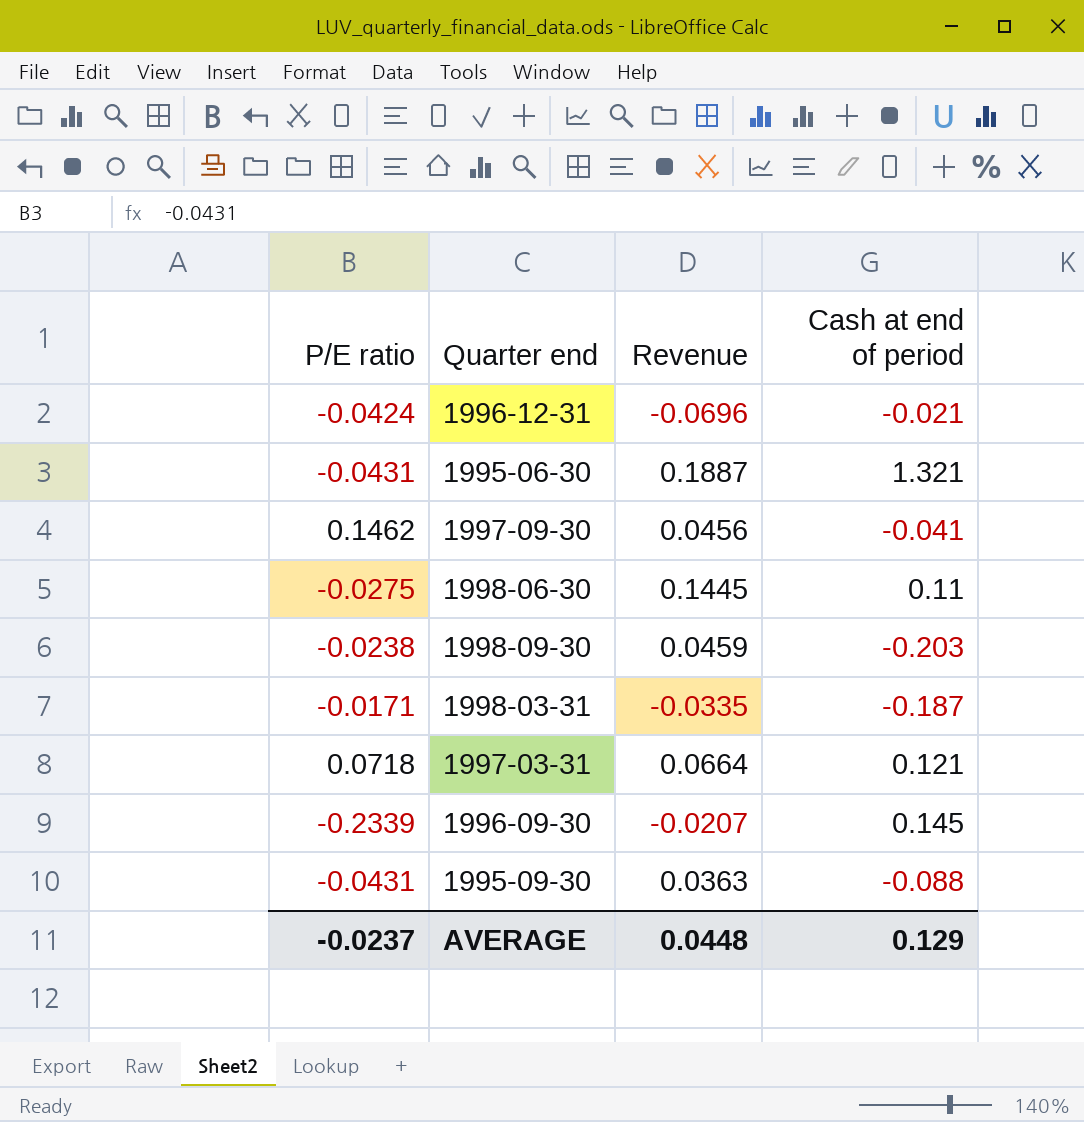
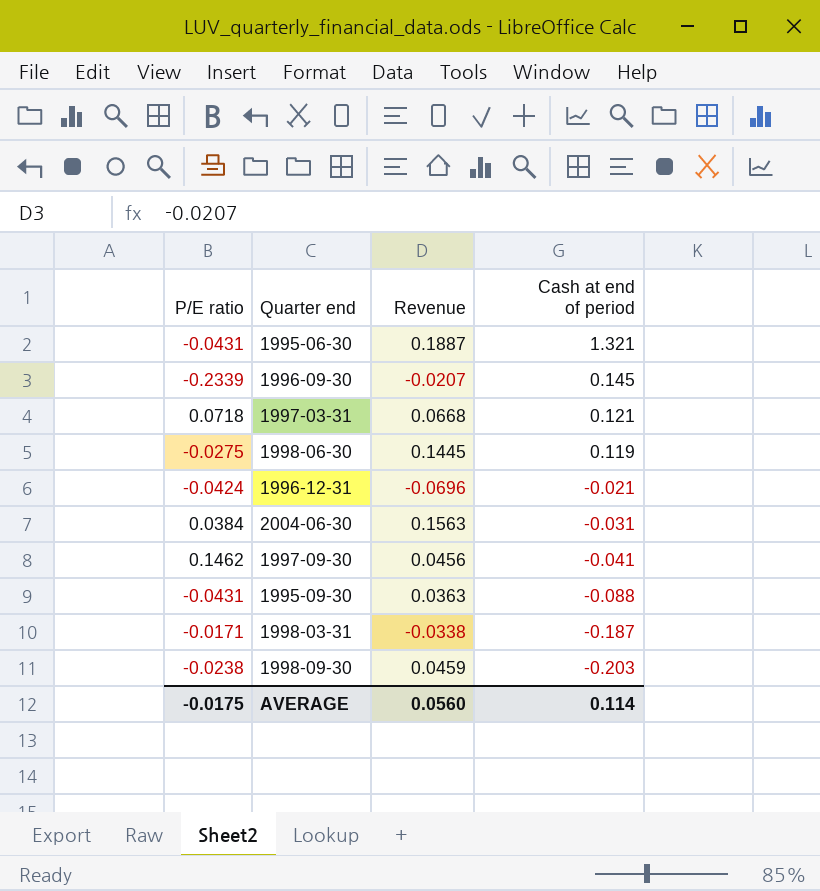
row order: none -> Cash at end of period descending
1997-03-31 | Revenue: 0.0664 -> 0.0668
1998-06-30 | Cash at end of period: 0.11 -> 0.119
row 2004-06-30: none -> 0.0384 | 0.1563 | -0.031
1998-03-31 | Revenue: -0.0335 -> -0.0338
AVERAGE | P/E ratio: -0.0237 -> -0.0175
AVERAGE | Revenue: 0.0448 -> 0.0560
AVERAGE | Cash at end of period: 0.129 -> 0.114

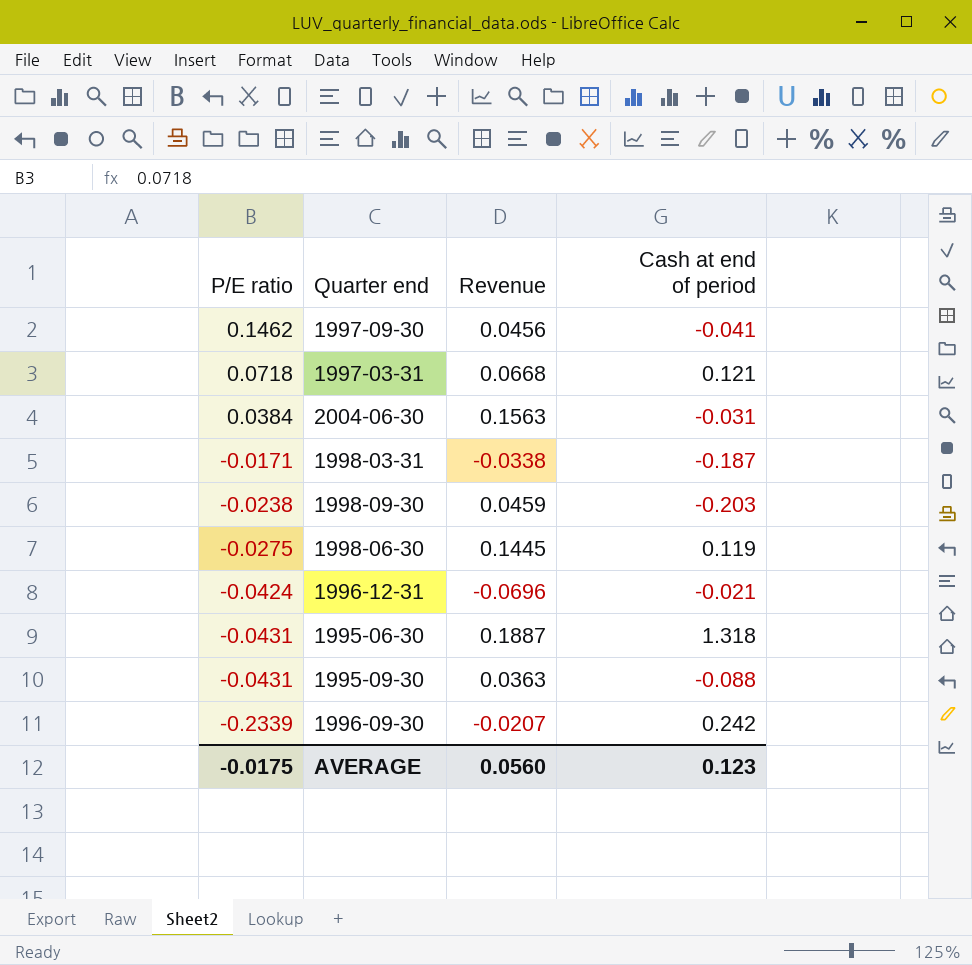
row order: Cash at end of period descending -> P/E ratio descending
1995-06-30 | Cash at end of period: 1.321 -> 1.318
1996-09-30 | Cash at end of period: 0.145 -> 0.242
AVERAGE | Cash at end of period: 0.114 -> 0.123

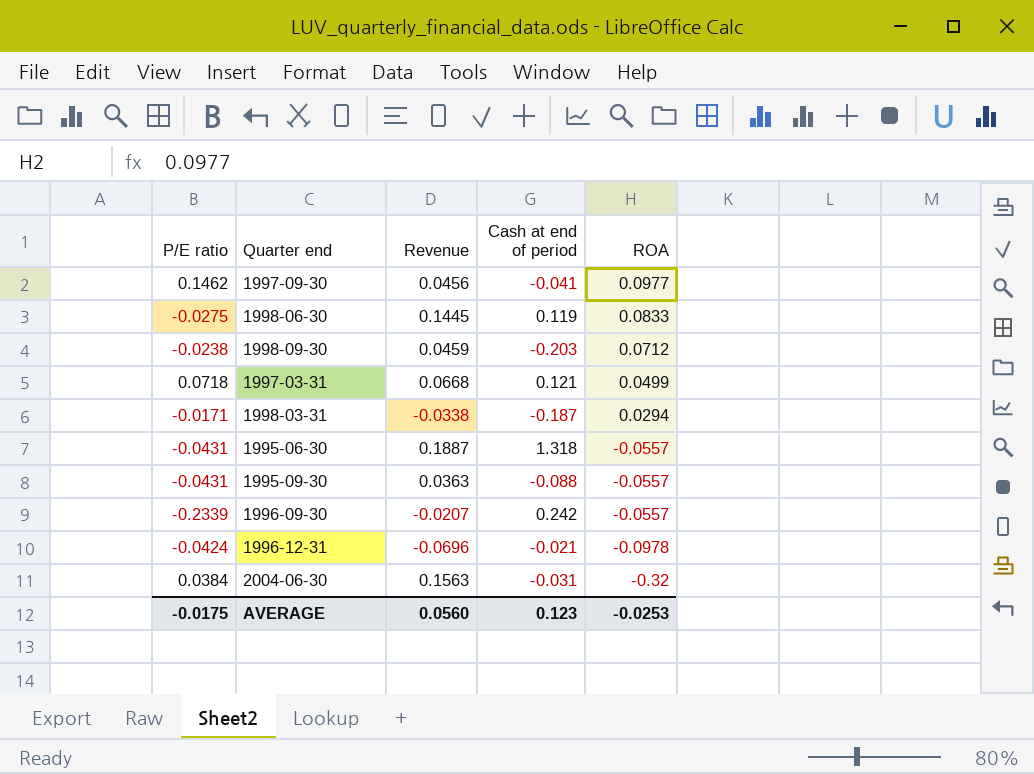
row order: P/E ratio descending -> ROA descending
column ROA | position: none -> 5

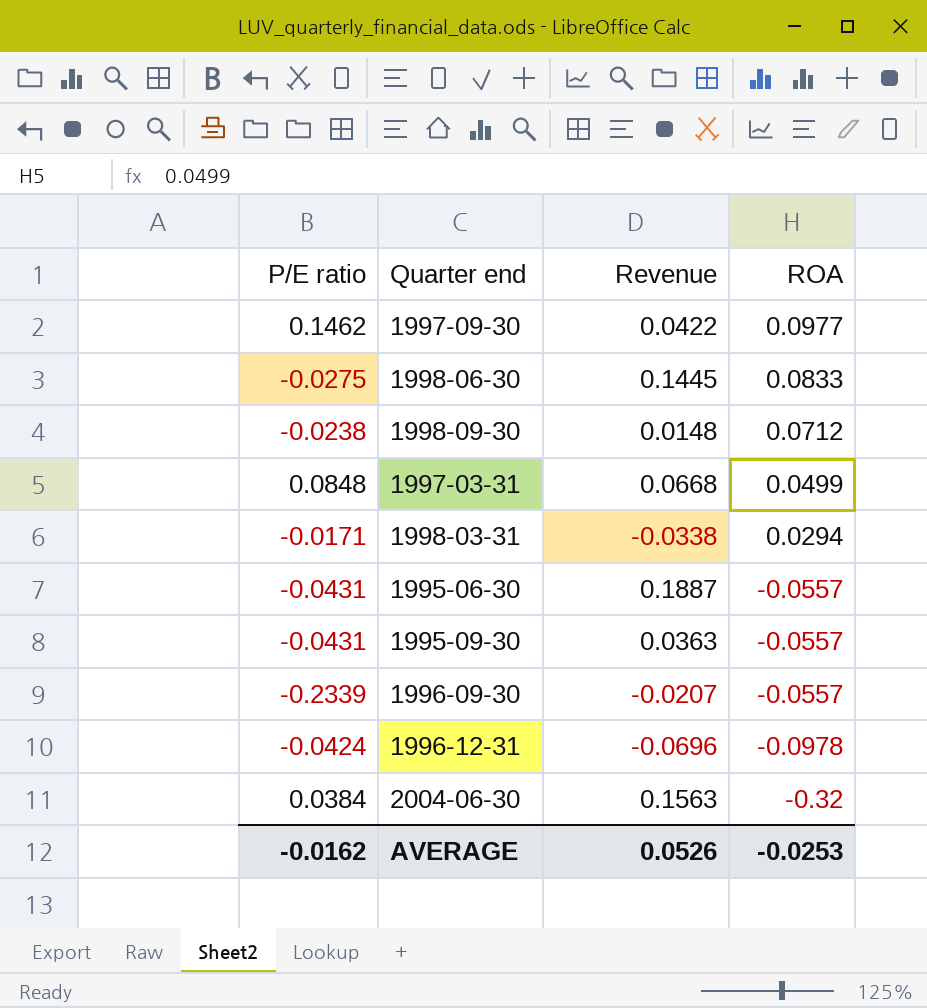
column Cash at end of period | position: 4 -> none
1997-09-30 | Revenue: 0.0456 -> 0.0422
1998-09-30 | Revenue: 0.0459 -> 0.0148
1997-03-31 | P/E ratio: 0.0718 -> 0.0848
AVERAGE | P/E ratio: -0.0175 -> -0.0162
AVERAGE | Revenue: 0.0560 -> 0.0526

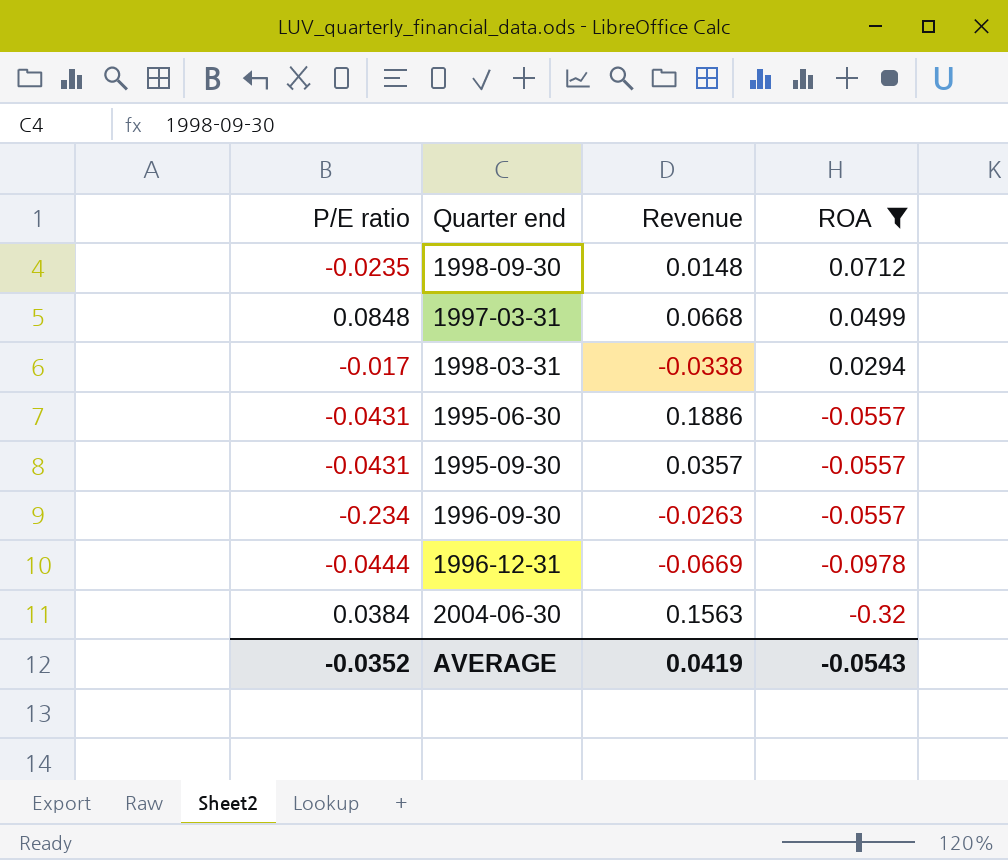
filter: none -> ROA <= 0.0712
1998-09-30 | P/E ratio: -0.0238 -> -0.0235
1998-03-31 | P/E ratio: -0.0171 -> -0.017
1995-06-30 | Revenue: 0.1887 -> 0.1886
1995-09-30 | Revenue: 0.0363 -> 0.0357
1996-09-30 | P/E ratio: -0.2339 -> -0.234
1996-09-30 | Revenue: -0.0207 -> -0.0263
1996-12-31 | P/E ratio: -0.0424 -> -0.0444
1996-12-31 | Revenue: -0.0696 -> -0.0669
AVERAGE | P/E ratio: -0.0162 -> -0.0352
AVERAGE | Revenue: 0.0526 -> 0.0419
AVERAGE | ROA: -0.0253 -> -0.0543

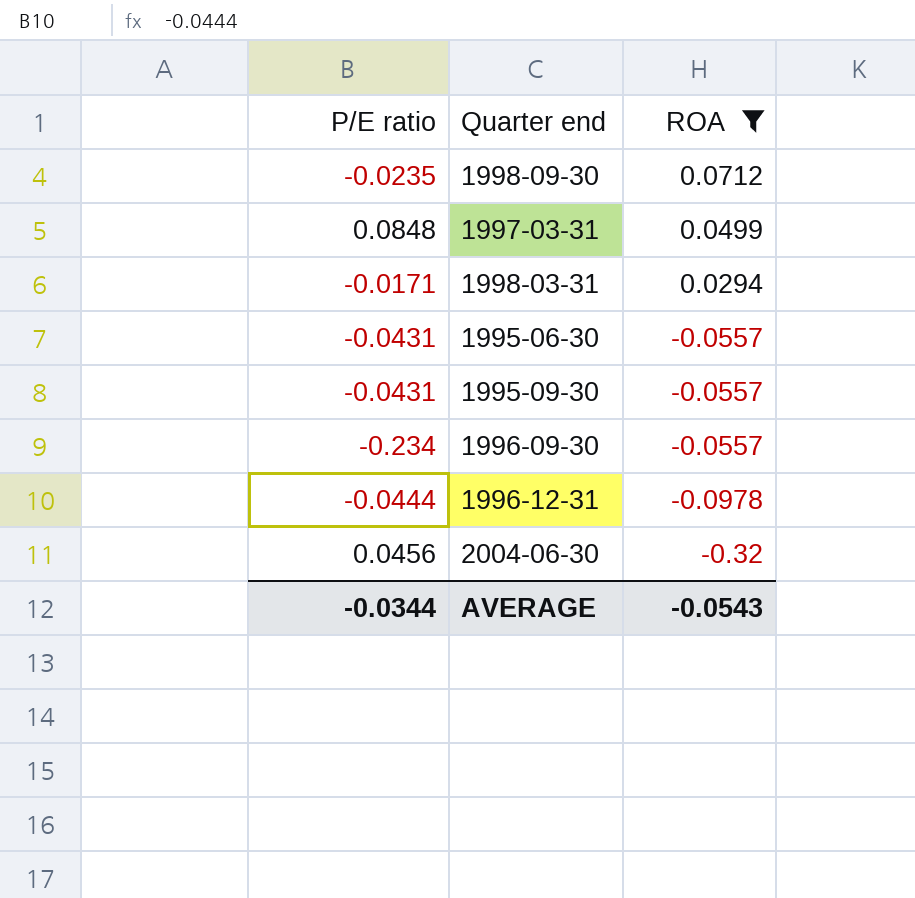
column Revenue | position: 3 -> none
1998-03-31 | P/E ratio: -0.017 -> -0.0171
2004-06-30 | P/E ratio: 0.0384 -> 0.0456
AVERAGE | P/E ratio: -0.0352 -> -0.0344

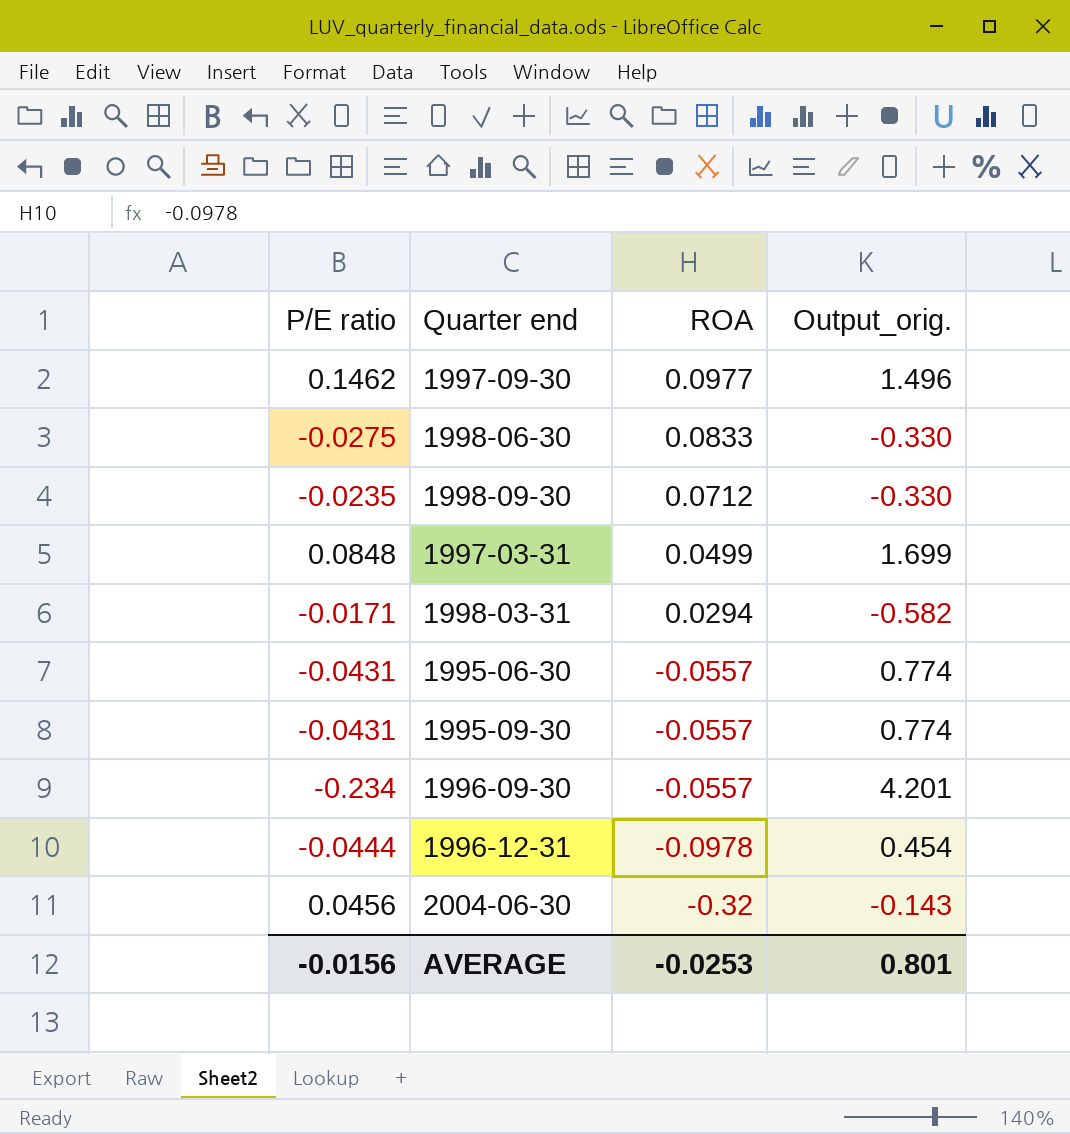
filter: ROA <= 0.0712 -> none
column Output_orig. | formula: none -> [P/E ratio] / [ROA]
AVERAGE | P/E ratio: -0.0344 -> -0.0156
AVERAGE | ROA: -0.0543 -> -0.0253

